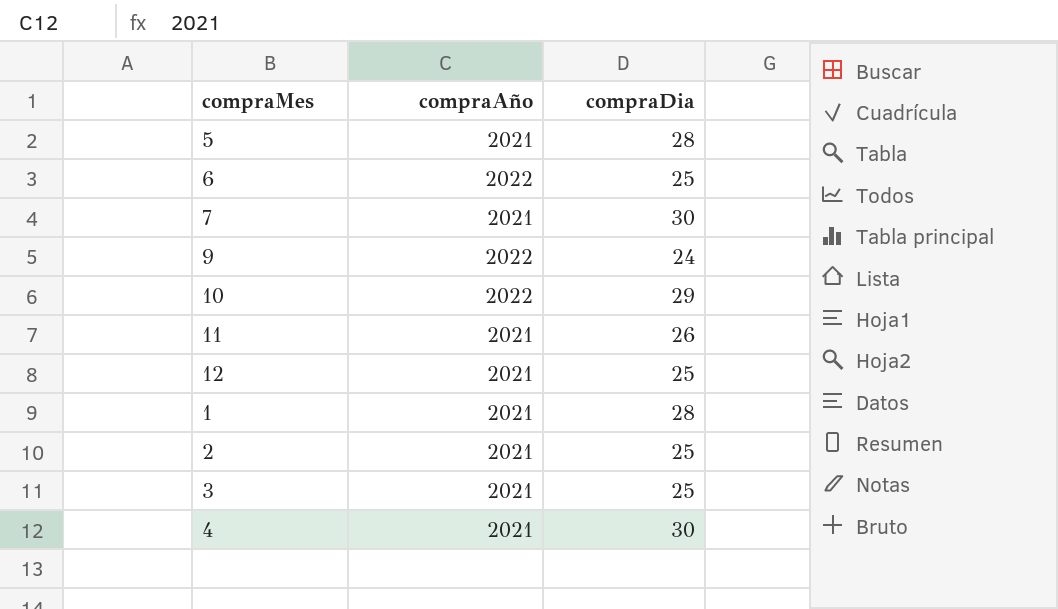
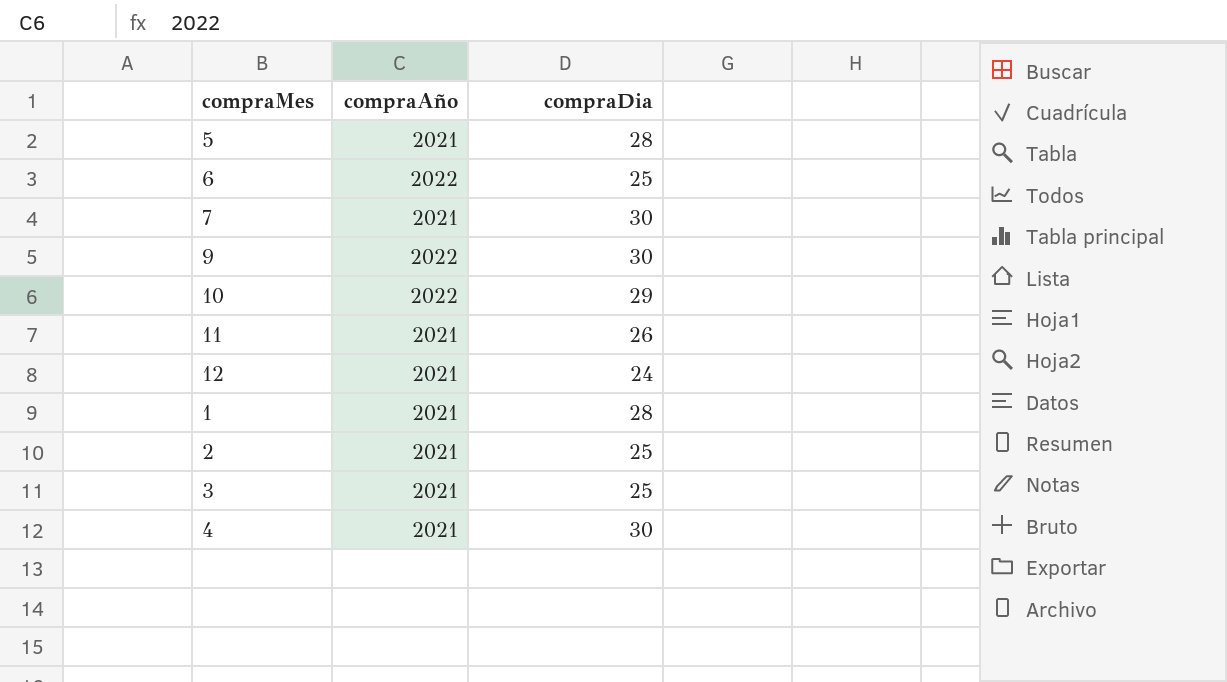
9 | compraDia: 24 -> 30
12 | compraDia: 25 -> 24

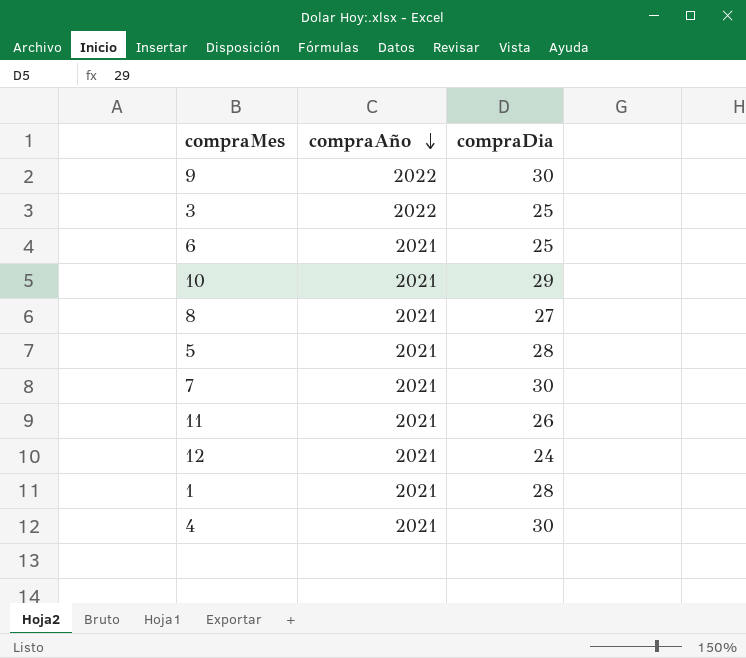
row order: none -> compraAño descending
row 2: 2021 | 25 -> none
3 | compraAño: 2021 -> 2022
6 | compraAño: 2022 -> 2021
10 | compraAño: 2022 -> 2021
row 8: none -> 2021 | 27

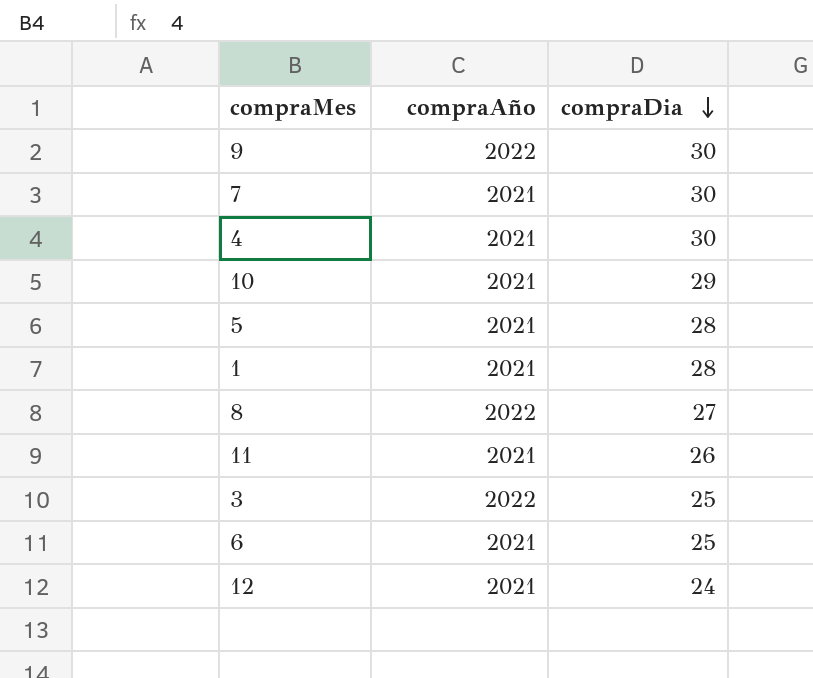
row order: compraAño descending -> compraDia descending
8 | compraAño: 2021 -> 2022

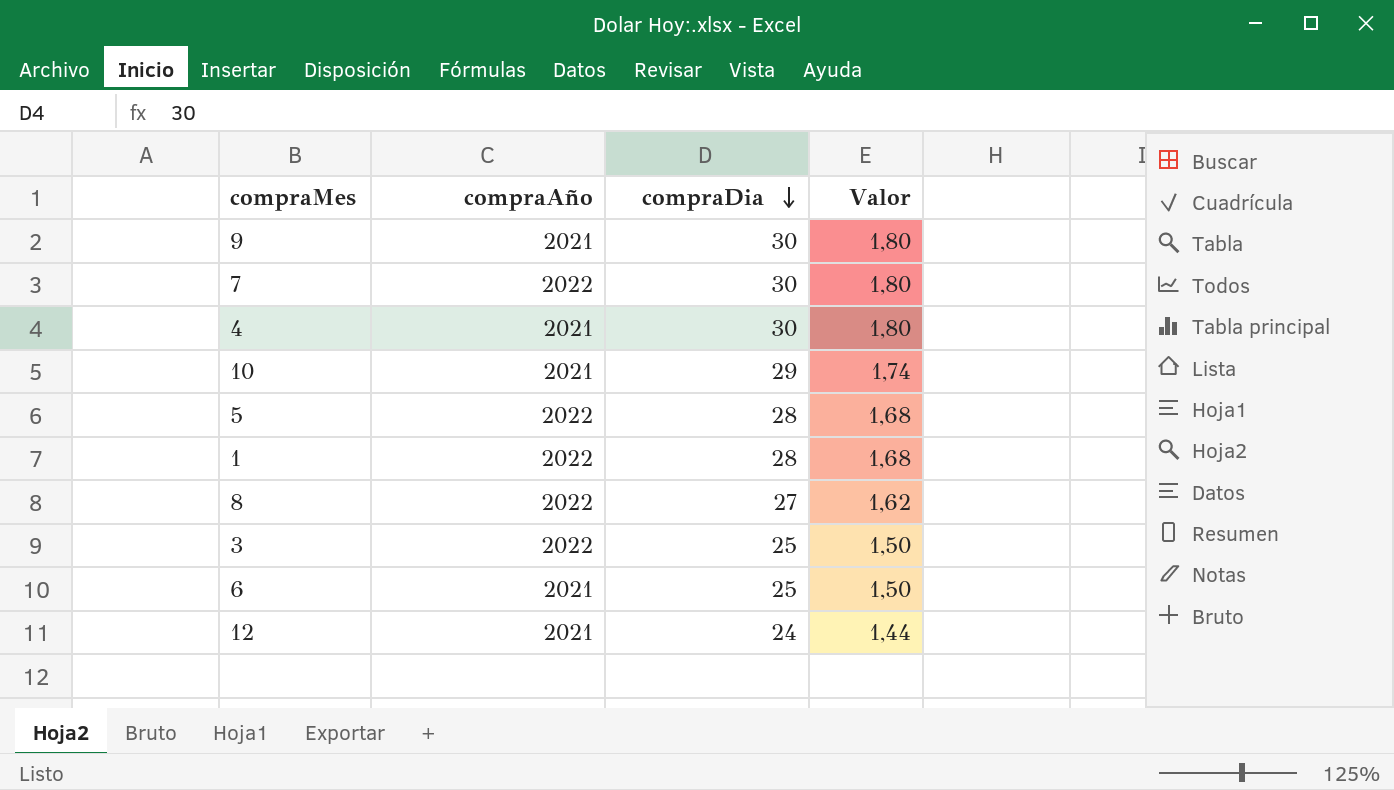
column Valor | formula: none -> [compraDia] * 0,06
row 11: 2021 | 26 -> none
9 | compraAño: 2022 -> 2021
7 | compraAño: 2021 -> 2022
5 | compraAño: 2021 -> 2022
1 | compraAño: 2021 -> 2022

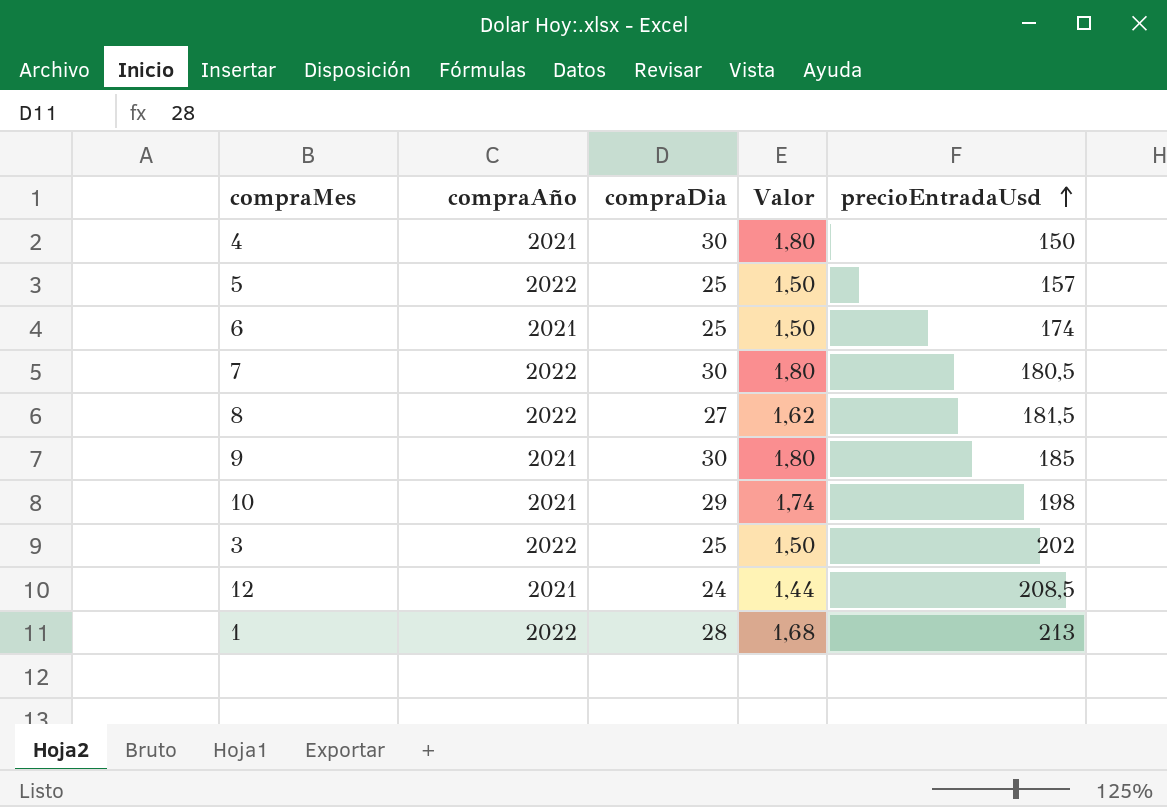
row order: compraDia descending -> precioEntradaUsd ascending
column precioEntradaUsd | position: none -> 5
5 | compraDia: 28 -> 25
5 | Valor: 1,68 -> 1,50

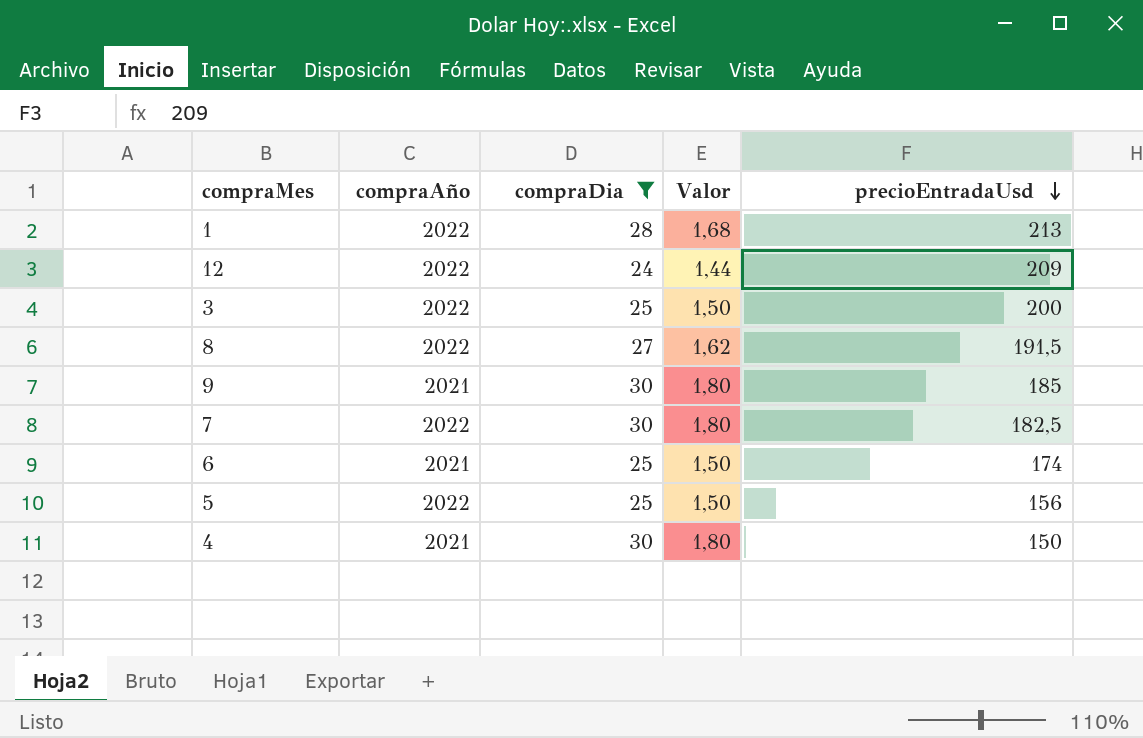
filter: none -> compraDia != 29
row order: precioEntradaUsd ascending -> precioEntradaUsd descending
12 | compraAño: 2021 -> 2022
12 | precioEntradaUsd: 208,5 -> 209
3 | precioEntradaUsd: 202 -> 200
8 | precioEntradaUsd: 181,5 -> 191,5
7 | precioEntradaUsd: 180,5 -> 182,5
5 | precioEntradaUsd: 157 -> 156

